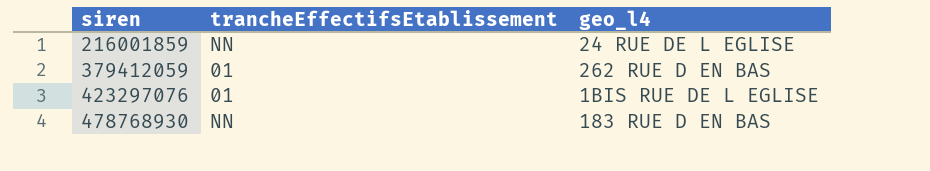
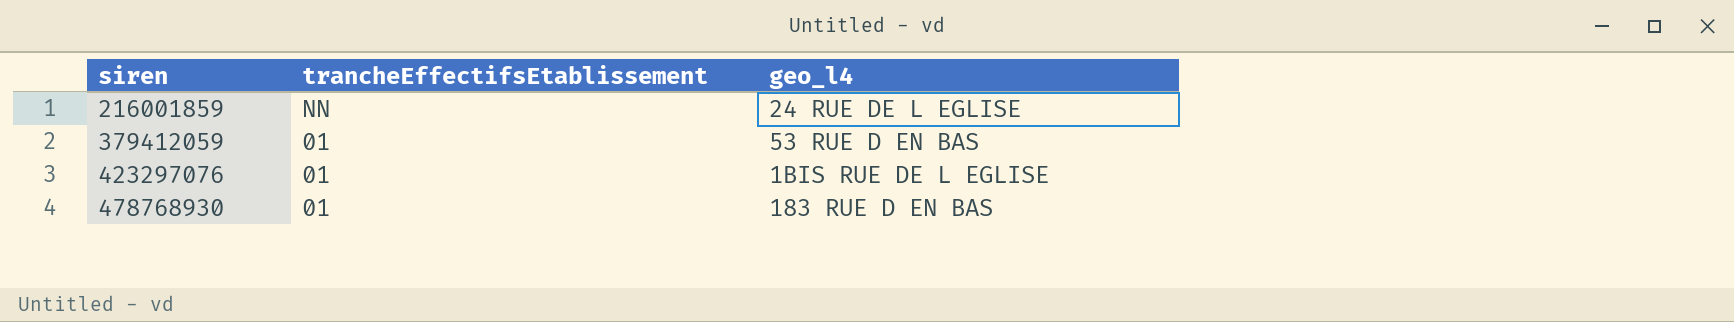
379412059 | geo_l4: 262 RUE D EN BAS -> 53 RUE D EN BAS
478768930 | trancheEffectifsEtablissement: NN -> 01

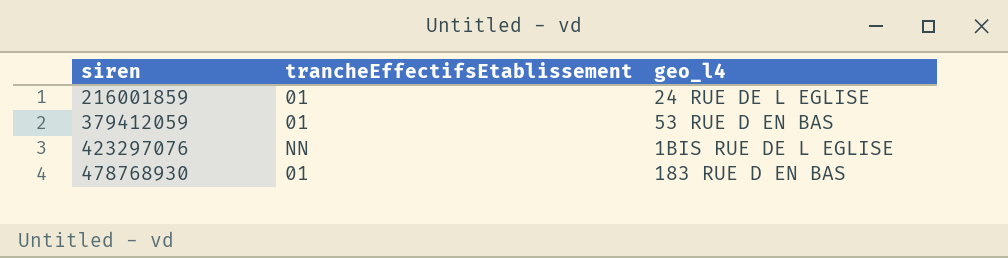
216001859 | trancheEffectifsEtablissement: NN -> 01
423297076 | trancheEffectifsEtablissement: 01 -> NN

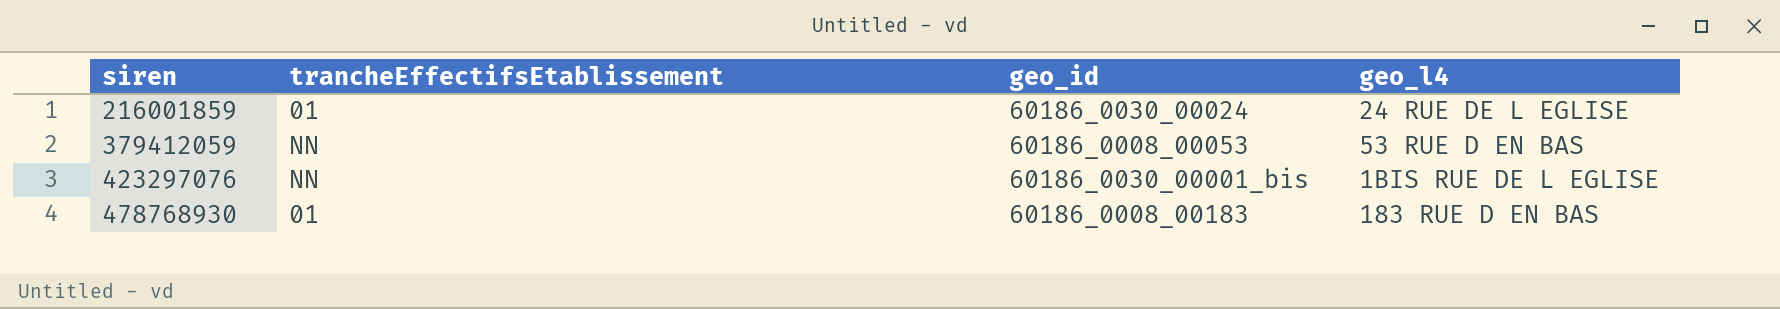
column geo_id | position: none -> 3
379412059 | trancheEffectifsEtablissement: 01 -> NN

